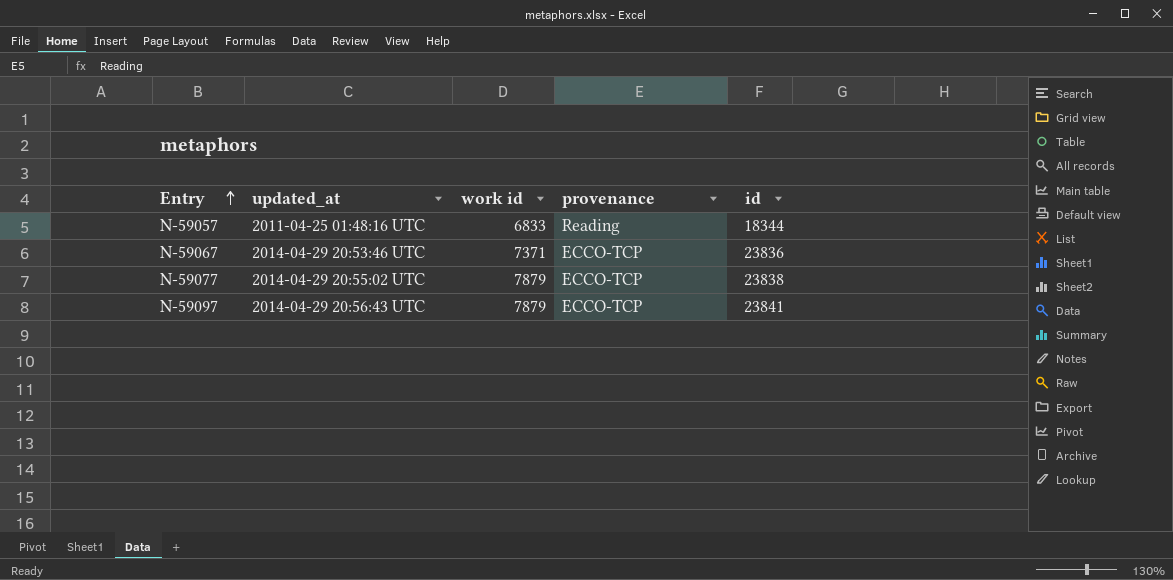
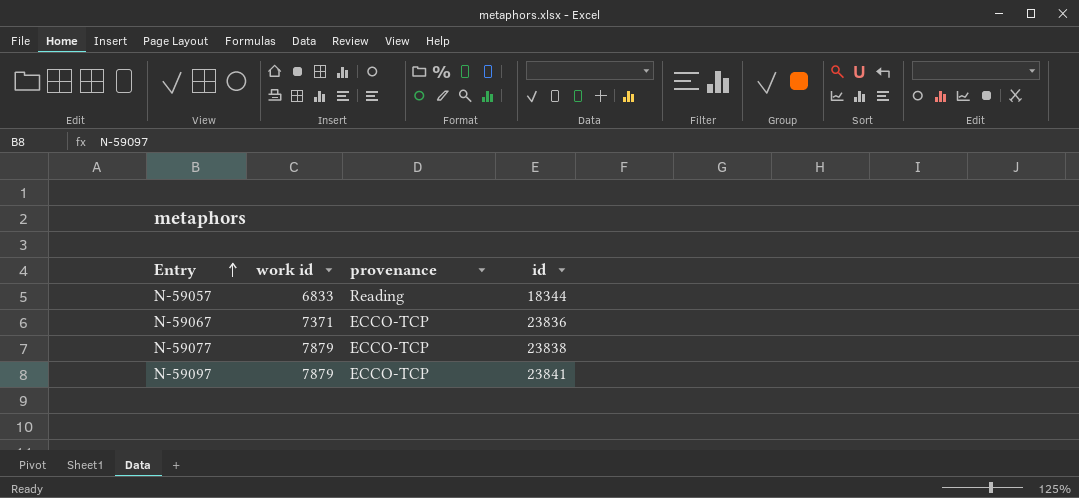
column updated_at | position: 2 -> none

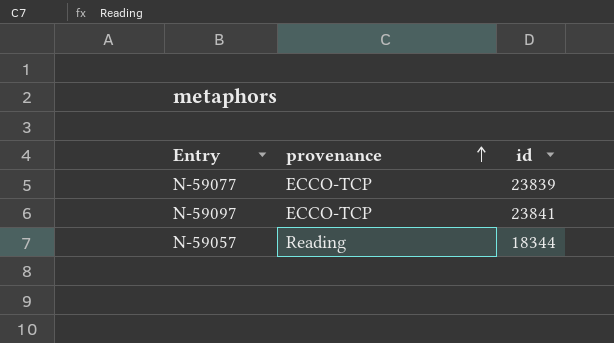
row order: Entry ascending -> provenance ascending
column work id | position: 2 -> none
row N-59067: 7371 | ECCO-TCP | 23836 -> none
N-59077 | id: 23838 -> 23839

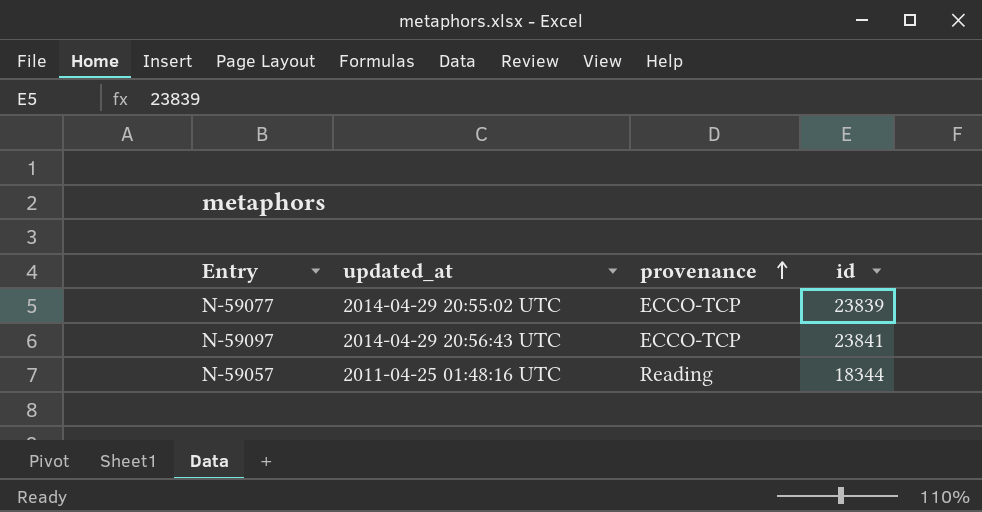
column updated_at | position: none -> 2

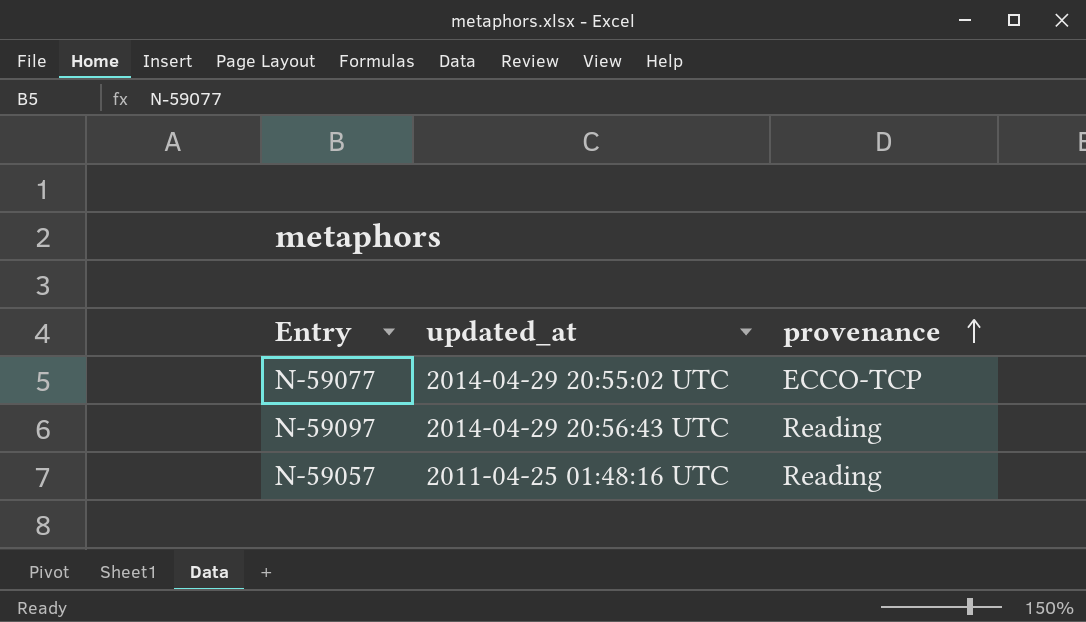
column id | position: 4 -> none
N-59097 | provenance: ECCO-TCP -> Reading

